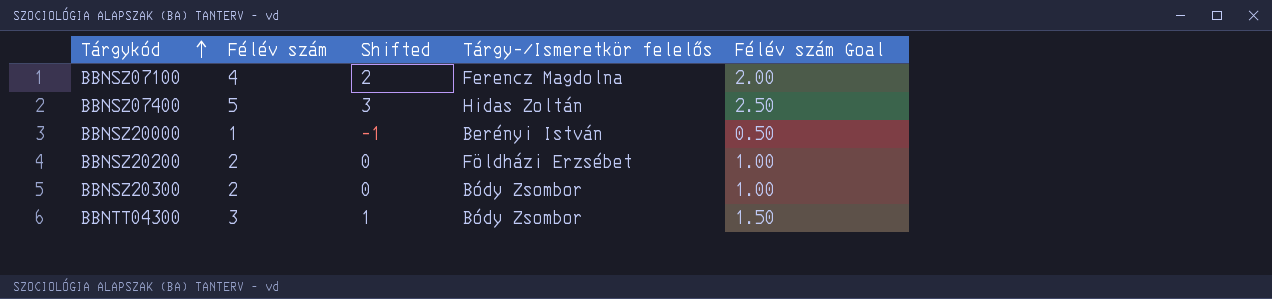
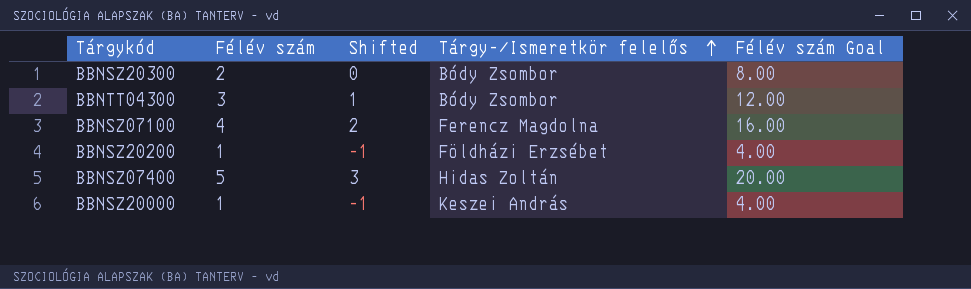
row order: Tárgykód ascending -> Tárgy-/Ismeretkör felelős ascending
column Félév szám Goal | formula: [Félév szám] * 0.5 -> [Félév szám] * 4
BBNSZ20200 | Félév szám: 2 -> 1
BBNSZ20200 | Shifted: 0 -> -1
BBNSZ20000 | Tárgy-/Ismeretkör felelős: Berényi István -> Keszei András

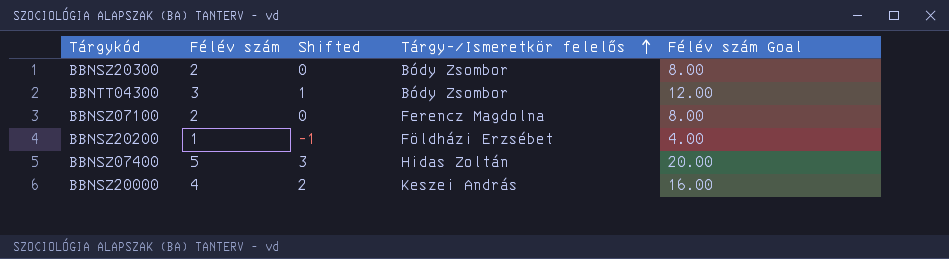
BBNSZ07100 | Félév szám: 4 -> 2
BBNSZ07100 | Shifted: 2 -> 0
BBNSZ07100 | Félév szám Goal: 16.00 -> 8.00
BBNSZ20000 | Félév szám: 1 -> 4
BBNSZ20000 | Shifted: -1 -> 2
BBNSZ20000 | Félév szám Goal: 4.00 -> 16.00

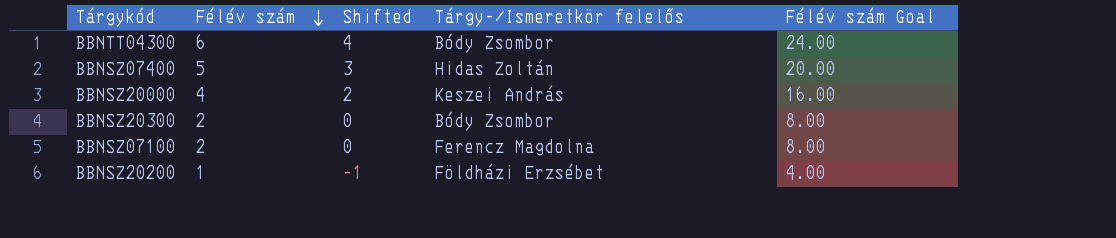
row order: Tárgy-/Ismeretkör felelős ascending -> Félév szám descending
BBNTT04300 | Félév szám: 3 -> 6
BBNTT04300 | Shifted: 1 -> 4
BBNTT04300 | Félév szám Goal: 12.00 -> 24.00

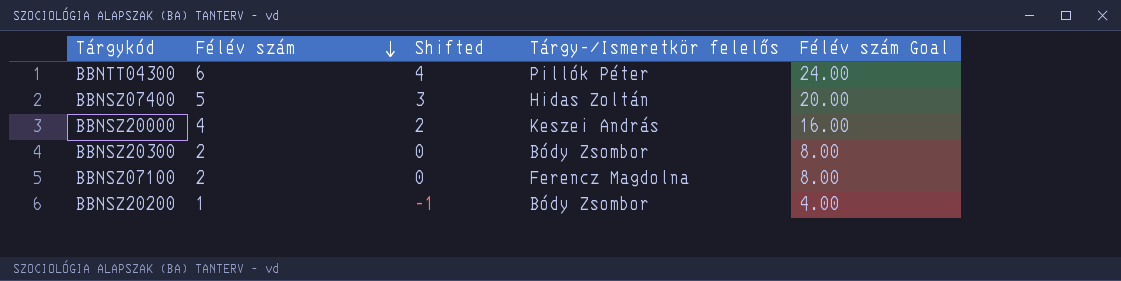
BBNTT04300 | Tárgy-/Ismeretkör felelős: Bódy Zsombor -> Pillók Péter
BBNSZ20200 | Tárgy-/Ismeretkör felelős: Földházi Erzsébet -> Bódy Zsombor

